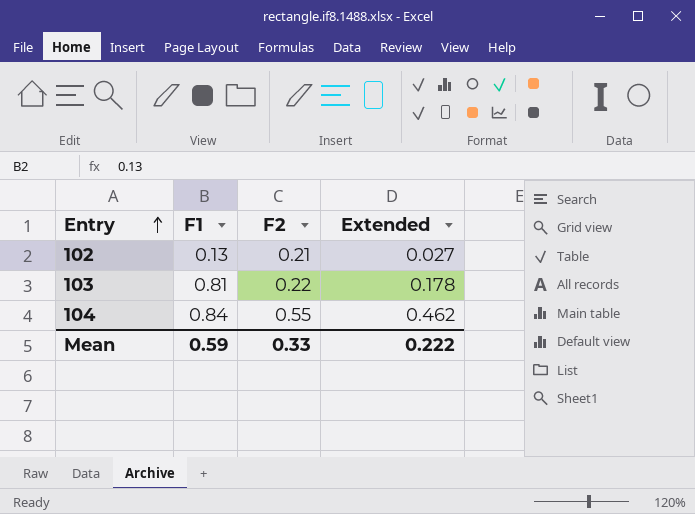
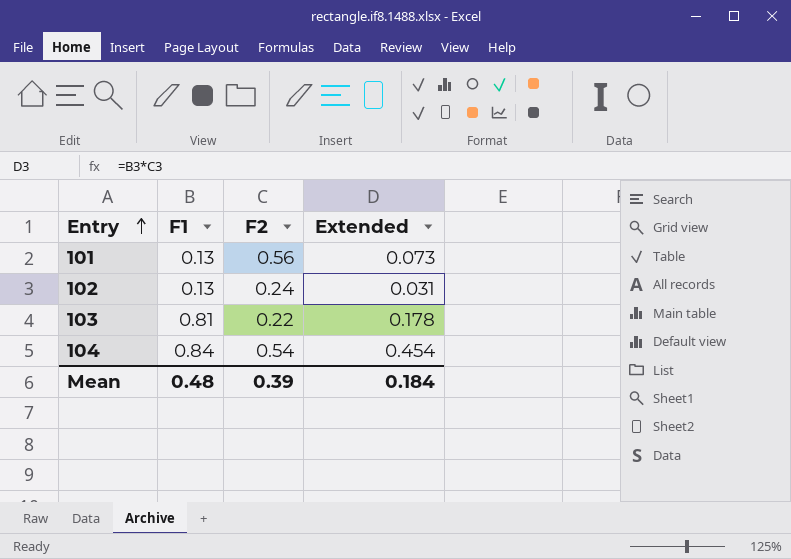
row 101: none -> 0.13 | 0.56 | 0.073
102 | F2: 0.21 -> 0.24
102 | Extended: 0.027 -> 0.031
104 | F2: 0.55 -> 0.54
104 | Extended: 0.462 -> 0.454
Mean | F1: 0.59 -> 0.48
Mean | F2: 0.33 -> 0.39
Mean | Extended: 0.222 -> 0.184

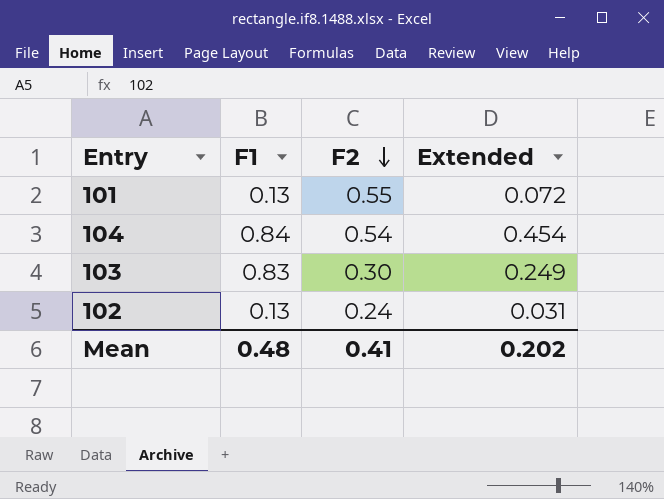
row order: Entry ascending -> F2 descending
101 | F2: 0.56 -> 0.55
101 | Extended: 0.073 -> 0.072
103 | F1: 0.81 -> 0.83
103 | F2: 0.22 -> 0.30
103 | Extended: 0.178 -> 0.249
Mean | F2: 0.39 -> 0.41
Mean | Extended: 0.184 -> 0.202

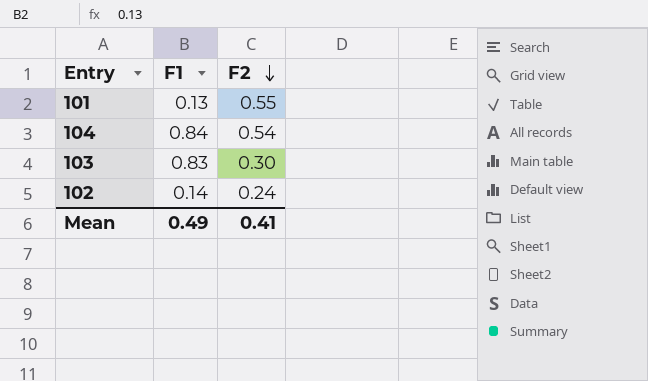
column Extended | formula: [F1] * [F2] -> none
102 | F1: 0.13 -> 0.14
Mean | F1: 0.48 -> 0.49

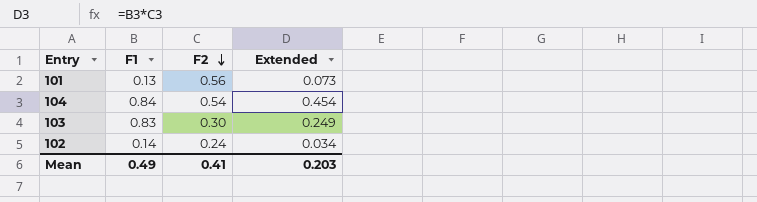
column Extended | formula: none -> [F1] * [F2]
101 | F2: 0.55 -> 0.56

